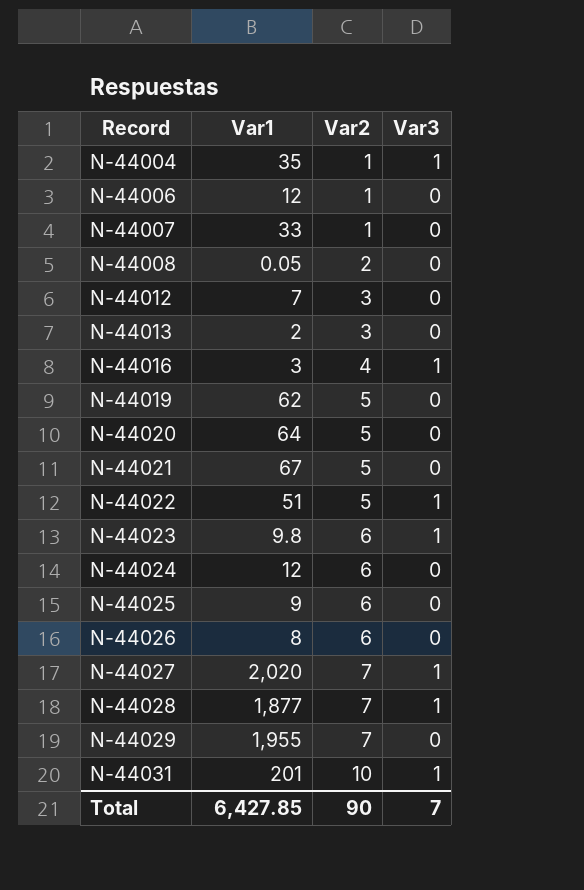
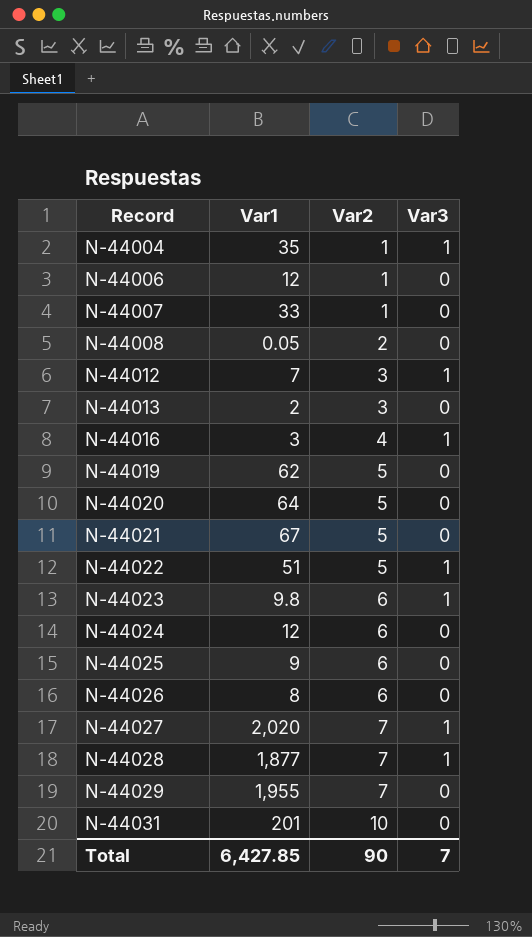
N-44012 | Var3: 0 -> 1
N-44031 | Var3: 1 -> 0

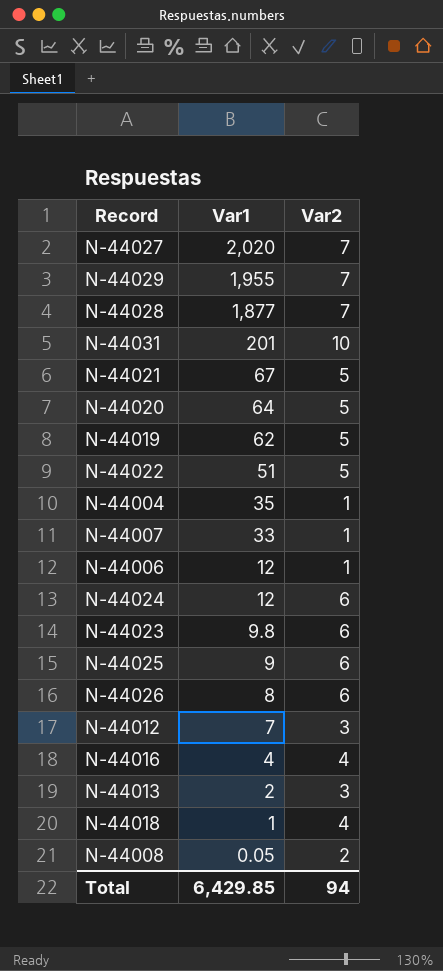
row order: Record ascending -> Var1 descending
column Var3 | position: 4 -> none
N-44016 | Var1: 3 -> 4
row N-44018: none -> 1 | 4
Total | Var1: 6,427.85 -> 6,429.85
Total | Var2: 90 -> 94

